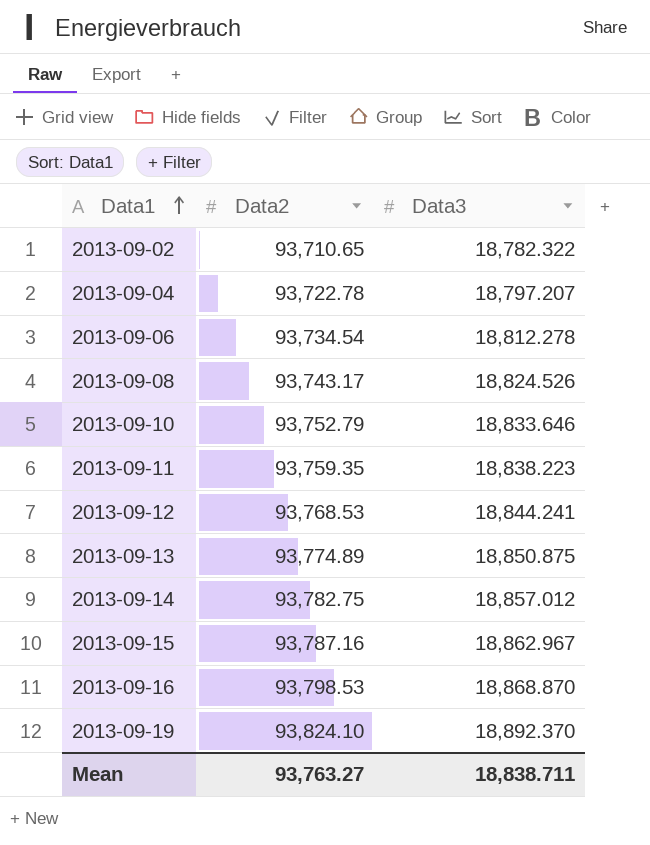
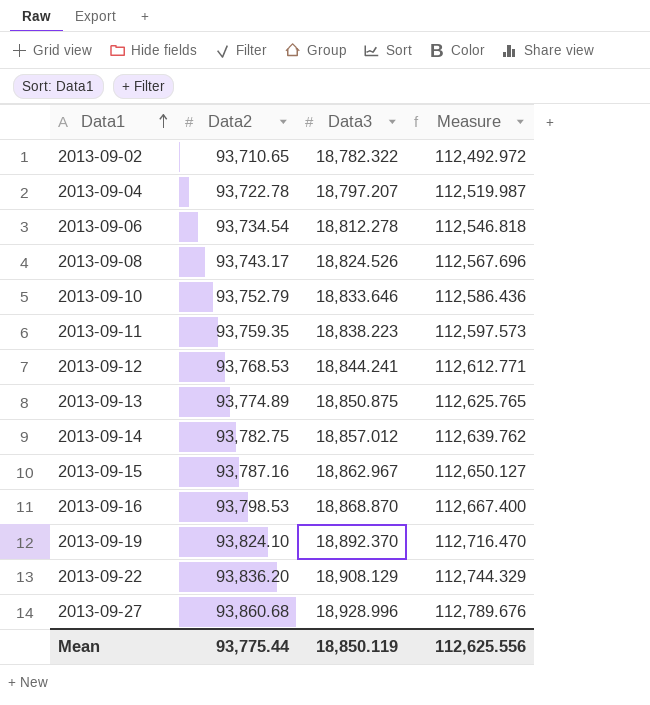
column Measure | formula: none -> [Data2] + [Data3]
row 2013-09-22: none -> 93,836.20 | 18,908.129 | 112,744.329
row 2013-09-27: none -> 93,860.68 | 18,928.996 | 112,789.676
Mean | Data2: 93,763.27 -> 93,775.44
Mean | Data3: 18,838.711 -> 18,850.119

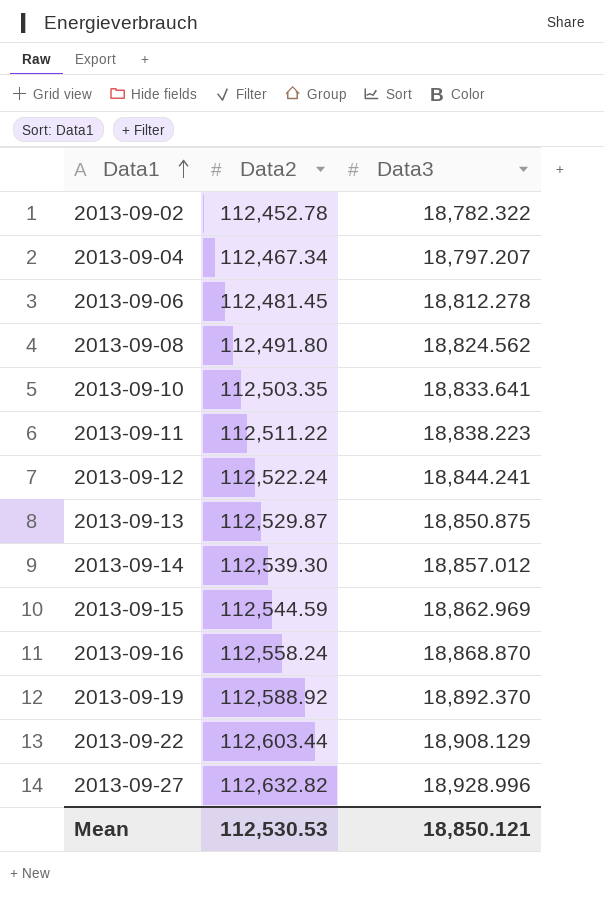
column Measure | formula: [Data2] + [Data3] -> none
2013-09-02 | Data2: 93,710.65 -> 112,452.78
2013-09-04 | Data2: 93,722.78 -> 112,467.34
2013-09-06 | Data2: 93,734.54 -> 112,481.45
2013-09-08 | Data2: 93,743.17 -> 112,491.80
2013-09-08 | Data3: 18,824.526 -> 18,824.562
2013-09-10 | Data2: 93,752.79 -> 112,503.35
2013-09-10 | Data3: 18,833.646 -> 18,833.641
2013-09-11 | Data2: 93,759.35 -> 112,511.22
2013-09-12 | Data2: 93,768.53 -> 112,522.24
2013-09-13 | Data2: 93,774.89 -> 112,529.87
2013-09-14 | Data2: 93,782.75 -> 112,539.30
2013-09-15 | Data2: 93,787.16 -> 112,544.59
2013-09-15 | Data3: 18,862.967 -> 18,862.969
2013-09-16 | Data2: 93,798.53 -> 112,558.24
2013-09-19 | Data2: 93,824.10 -> 112,588.92
2013-09-22 | Data2: 93,836.20 -> 112,603.44
2013-09-27 | Data2: 93,860.68 -> 112,632.82
Mean | Data2: 93,775.44 -> 112,530.53
Mean | Data3: 18,850.119 -> 18,850.121

